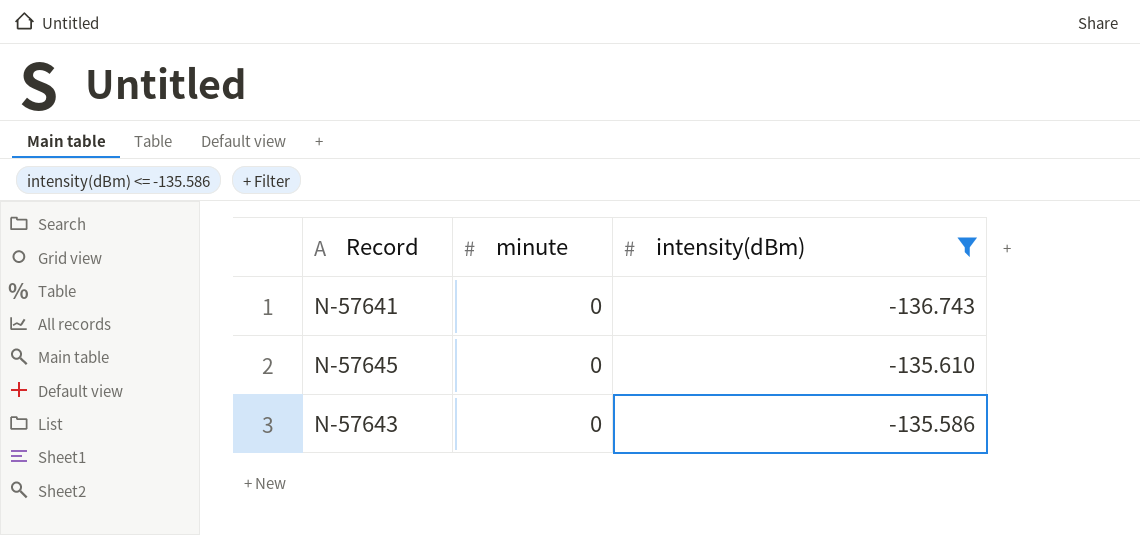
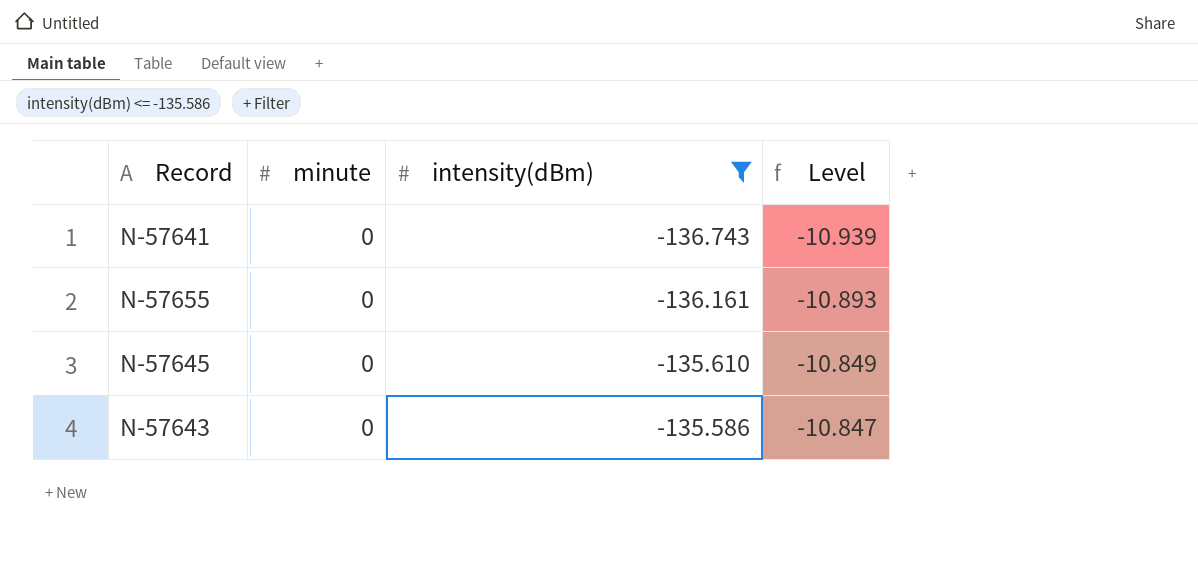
column Level | formula: none -> [intensity(dBm)] * 0.08
row N-57655: none -> 0 | -136.161 | -10.893

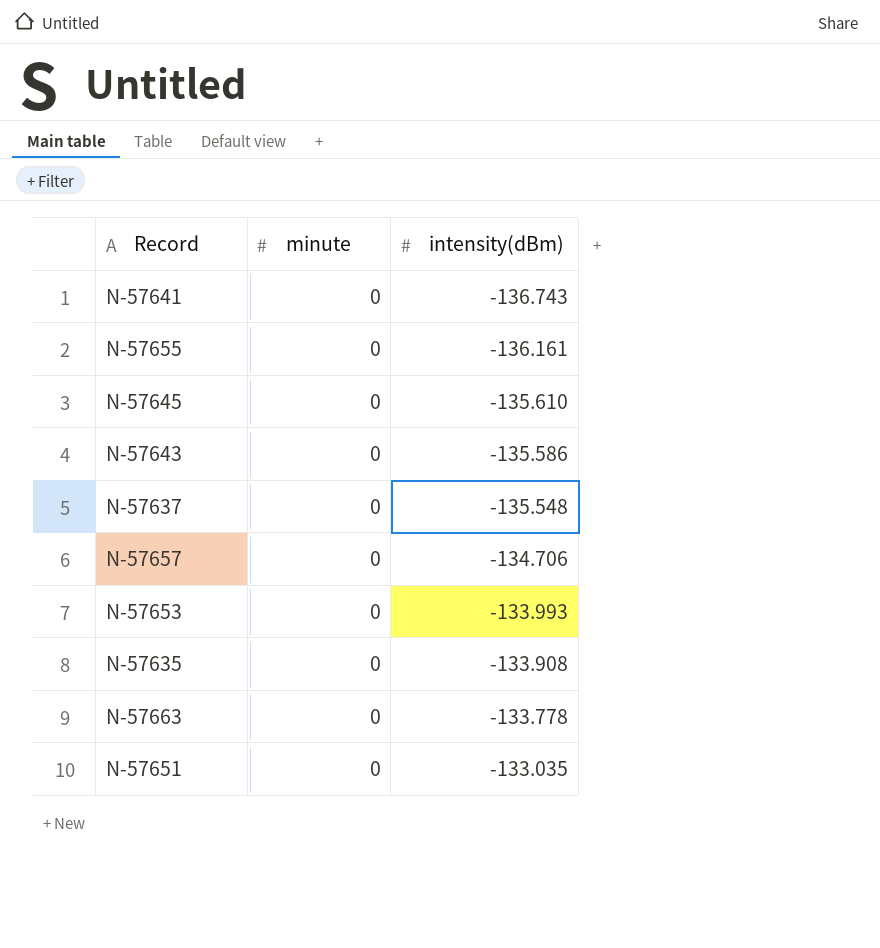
filter: intensity(dBm) <= -135.586 -> none
column Level | formula: [intensity(dBm)] * 0.08 -> none

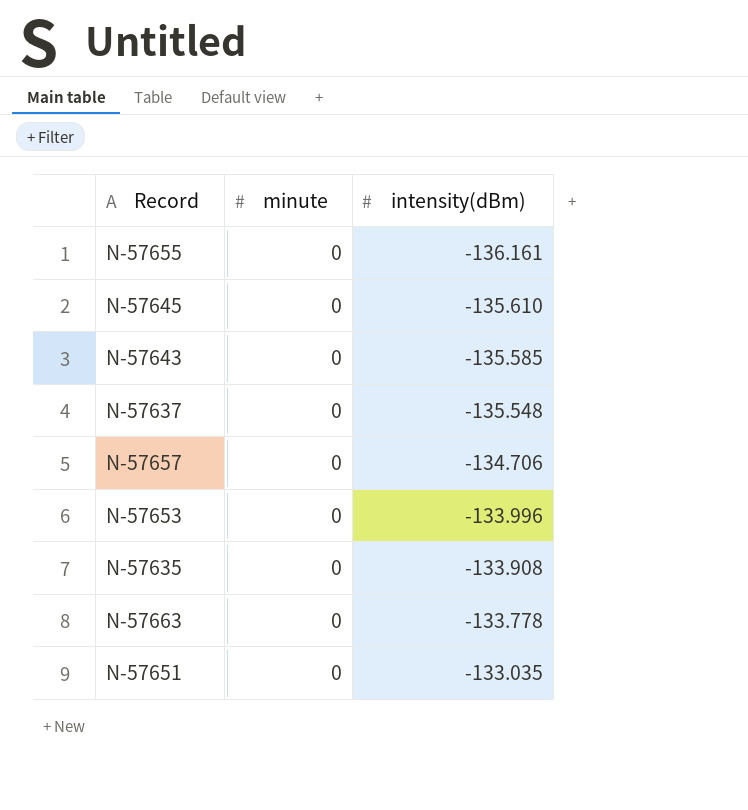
row N-57641: 0 | -136.743 -> none
N-57643 | intensity(dBm): -135.586 -> -135.585
N-57653 | intensity(dBm): -133.993 -> -133.996

